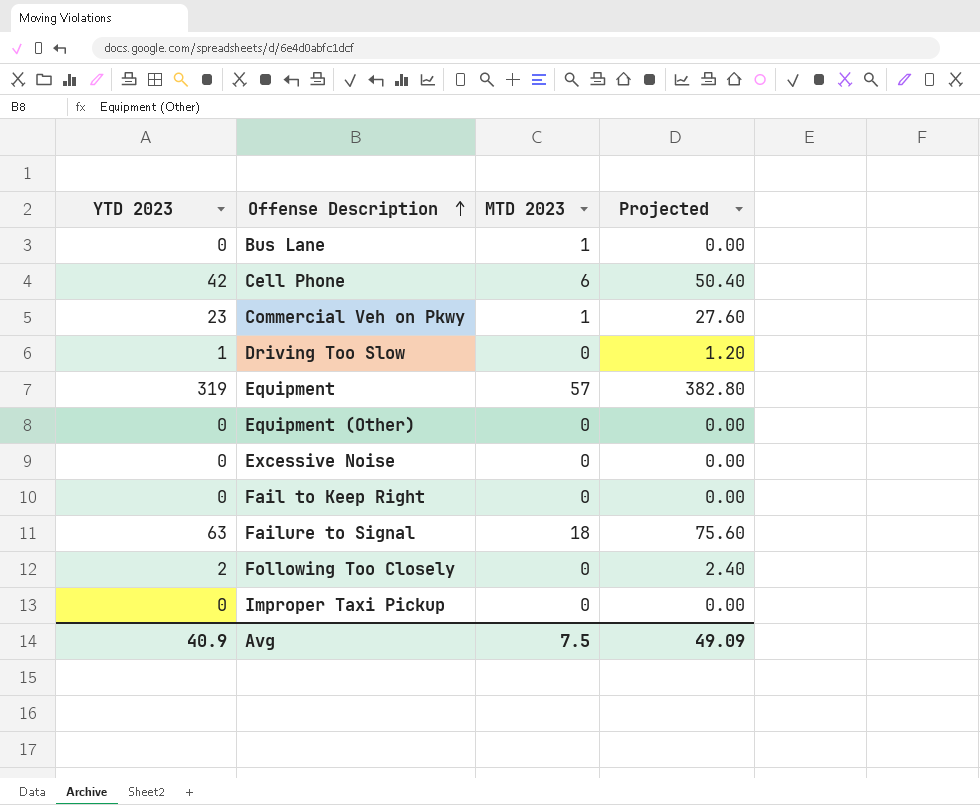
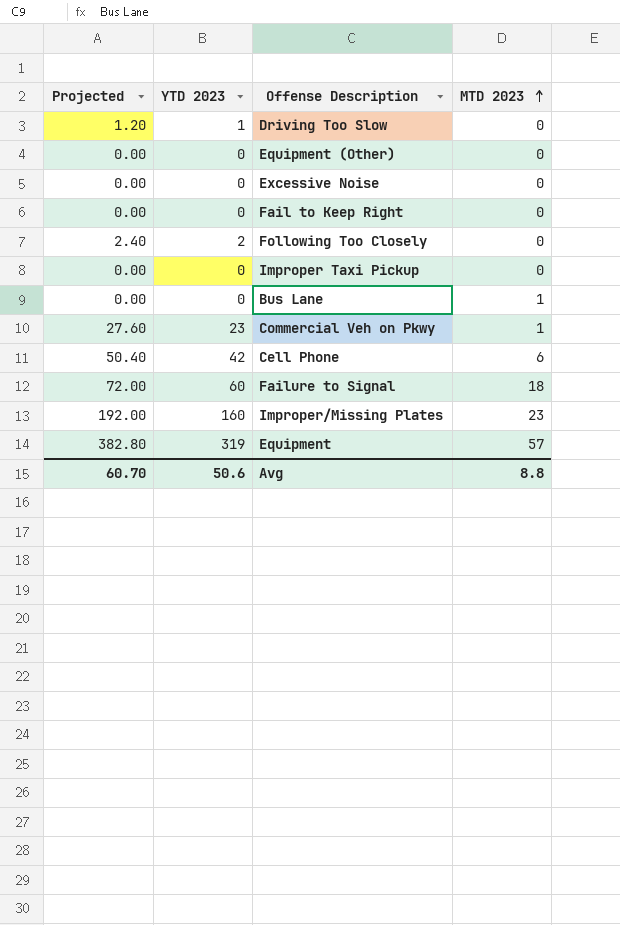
row order: Offense Description ascending -> MTD 2023 ascending
column Projected | position: 4 -> 1
Failure to Signal | Projected: 75.60 -> 72.00
Failure to Signal | YTD 2023: 63 -> 60
row Improper/Missing Plates: none -> 192.00 | 160 | 23
Avg | Projected: 49.09 -> 60.70
Avg | YTD 2023: 40.9 -> 50.6
Avg | MTD 2023: 7.5 -> 8.8

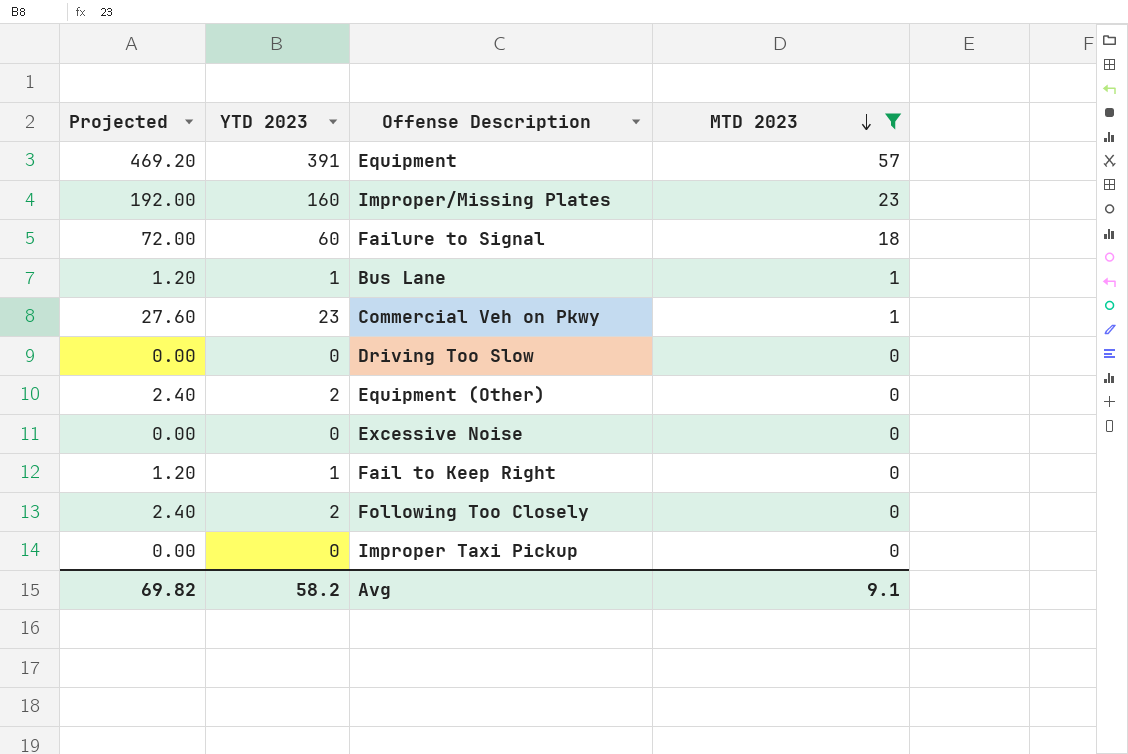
filter: none -> MTD 2023 != 6
row order: MTD 2023 ascending -> MTD 2023 descending
Equipment | Projected: 382.80 -> 469.20
Equipment | YTD 2023: 319 -> 391
Bus Lane | Projected: 0.00 -> 1.20
Bus Lane | YTD 2023: 0 -> 1
Driving Too Slow | Projected: 1.20 -> 0.00
Driving Too Slow | YTD 2023: 1 -> 0
Equipment (Other) | Projected: 0.00 -> 2.40
Equipment (Other) | YTD 2023: 0 -> 2
Fail to Keep Right | Projected: 0.00 -> 1.20
Fail to Keep Right | YTD 2023: 0 -> 1
Avg | Projected: 60.70 -> 69.82
Avg | YTD 2023: 50.6 -> 58.2
Avg | MTD 2023: 8.8 -> 9.1

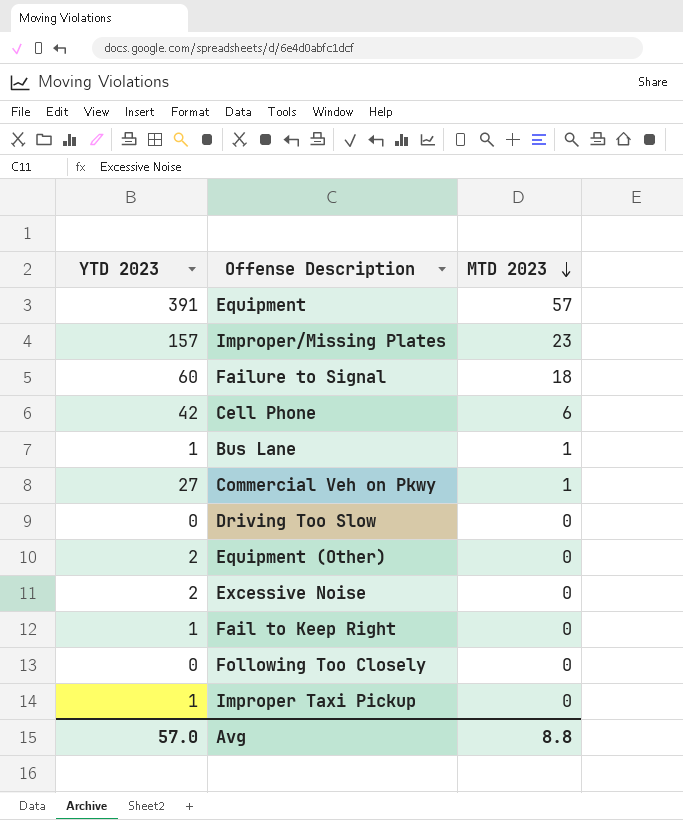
filter: MTD 2023 != 6 -> none
column Projected | formula: [YTD 2023] * 1.2 -> none
Improper/Missing Plates | YTD 2023: 160 -> 157
Commercial Veh on Pkwy | YTD 2023: 23 -> 27
Excessive Noise | YTD 2023: 0 -> 2
Following Too Closely | YTD 2023: 2 -> 0
Improper Taxi Pickup | YTD 2023: 0 -> 1
Avg | YTD 2023: 58.2 -> 57.0
Avg | MTD 2023: 9.1 -> 8.8

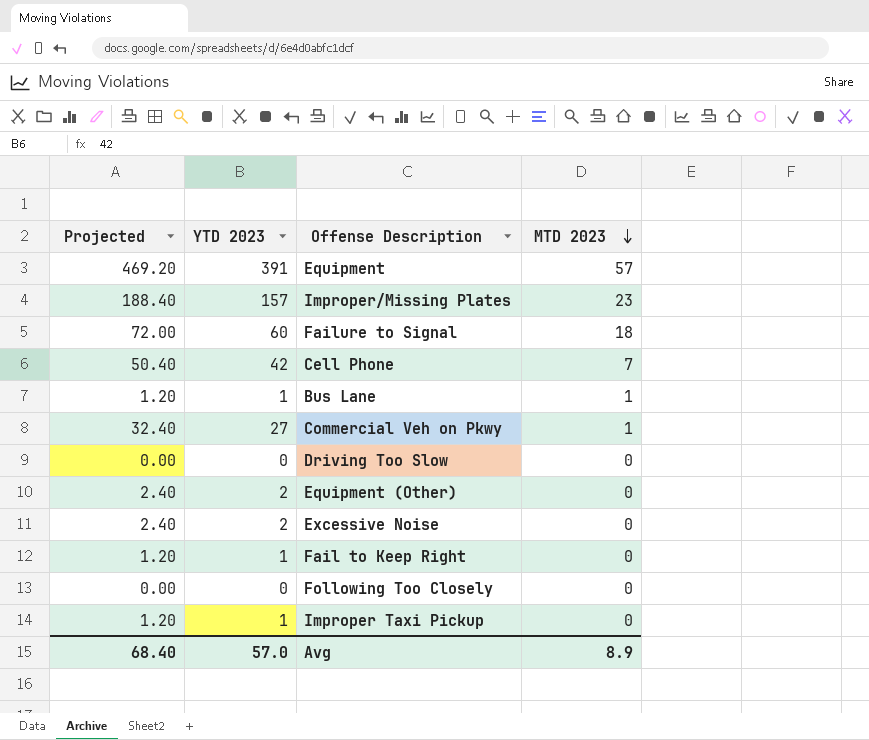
column Projected | formula: none -> [YTD 2023] * 1.2
Cell Phone | MTD 2023: 6 -> 7
Avg | MTD 2023: 8.8 -> 8.9

